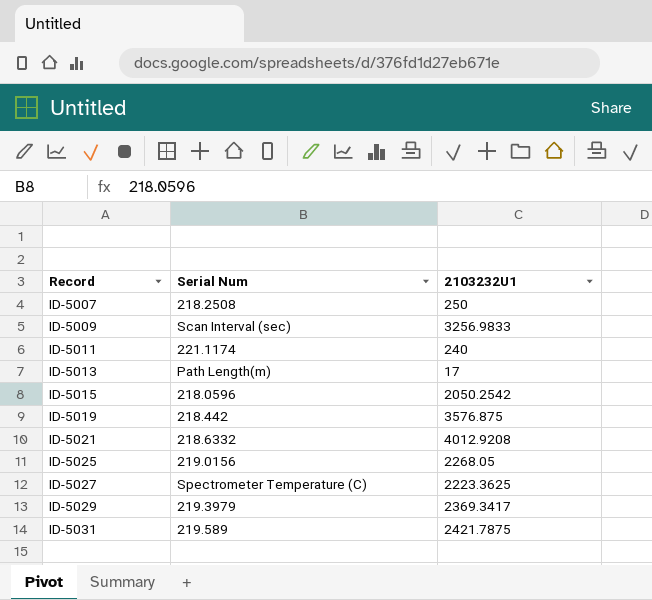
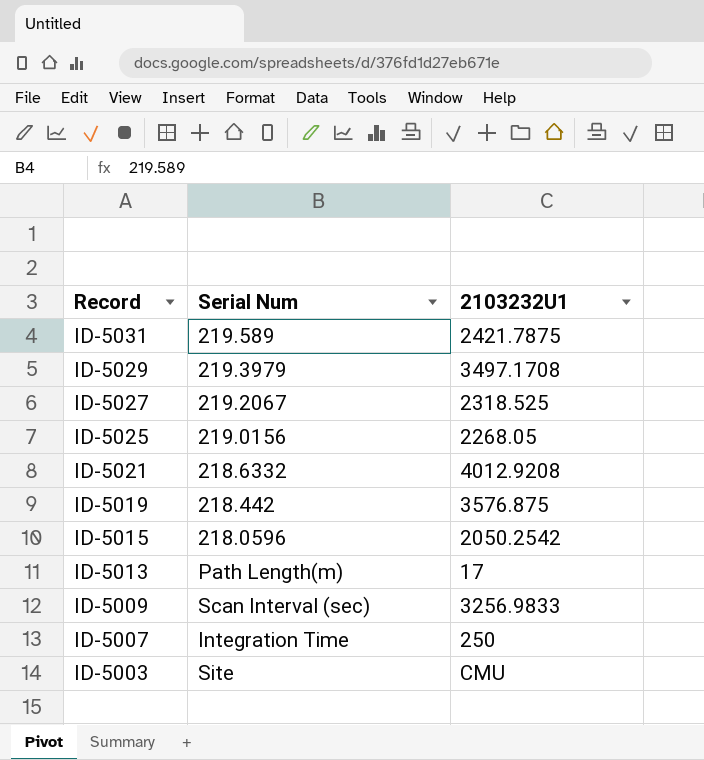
row order: Record ascending -> Record descending
row ID-5011: 221.1174 | 240 -> none
ID-5029 | 2103232U1: 2369.3417 -> 3497.1708
ID-5027 | Serial Num: Spectrometer Temperature (C) -> 219.2067
ID-5027 | 2103232U1: 2223.3625 -> 2318.525
ID-5007 | Serial Num: 218.2508 -> Integration Time
row ID-5003: none -> Site | CMU

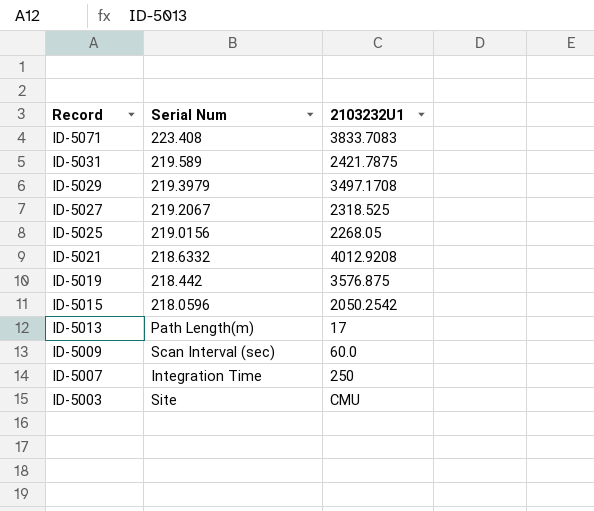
row ID-5071: none -> 223.408 | 3833.7083
ID-5009 | 2103232U1: 3256.9833 -> 60.0

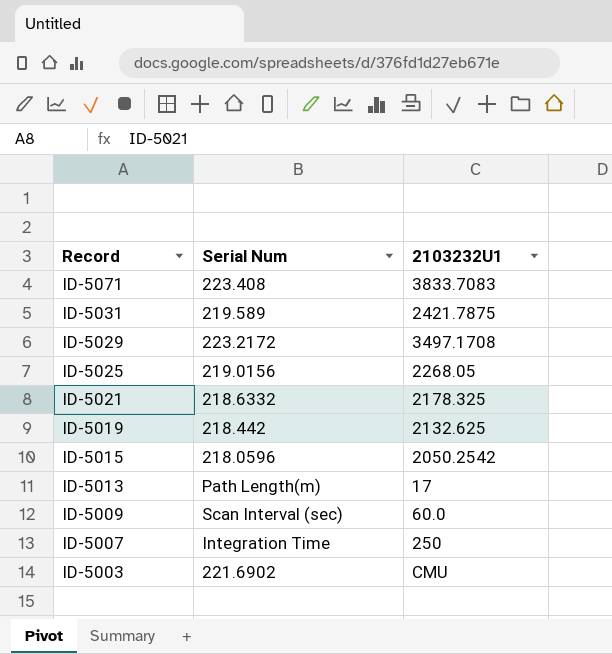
row ID-5027: 219.2067 | 2318.525 -> none
ID-5029 | Serial Num: 219.3979 -> 223.2172
ID-5021 | 2103232U1: 4012.9208 -> 2178.325
ID-5019 | 2103232U1: 3576.875 -> 2132.625
ID-5003 | Serial Num: Site -> 221.6902

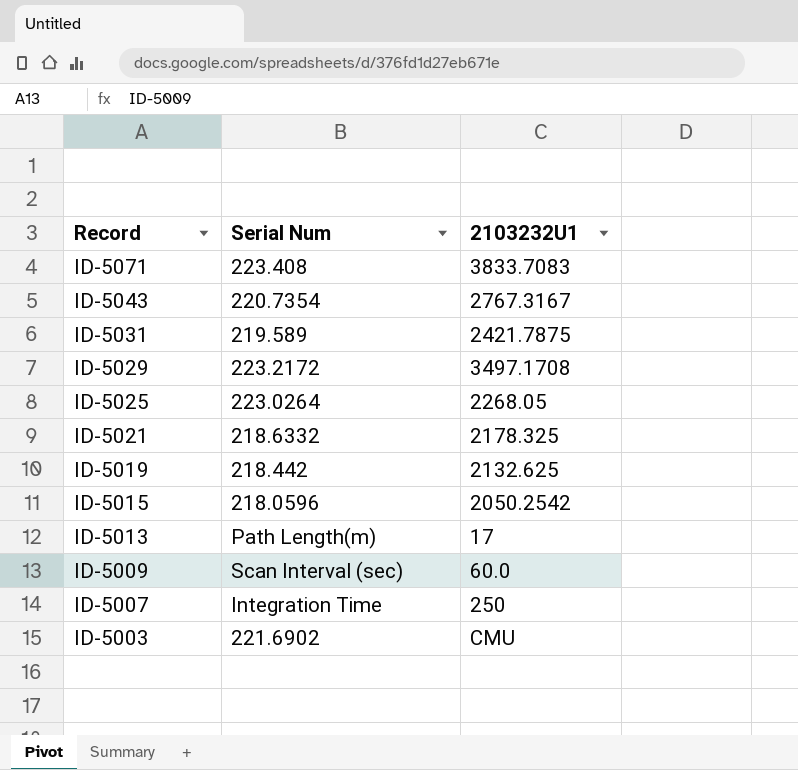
row ID-5043: none -> 220.7354 | 2767.3167
ID-5025 | Serial Num: 219.0156 -> 223.0264

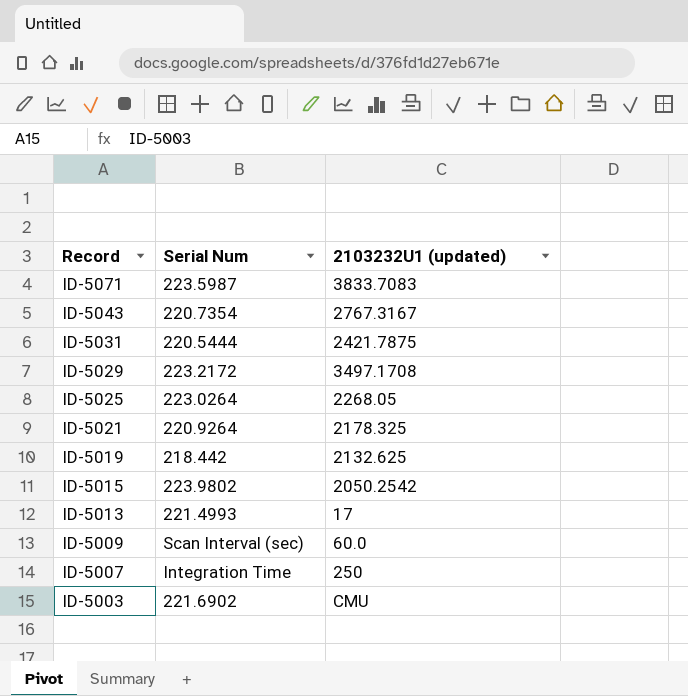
column name: 2103232U1 -> 2103232U1 (updated)
ID-5071 | Serial Num: 223.408 -> 223.5987
ID-5031 | Serial Num: 219.589 -> 220.5444
ID-5021 | Serial Num: 218.6332 -> 220.9264
ID-5015 | Serial Num: 218.0596 -> 223.9802
ID-5013 | Serial Num: Path Length(m) -> 221.4993

